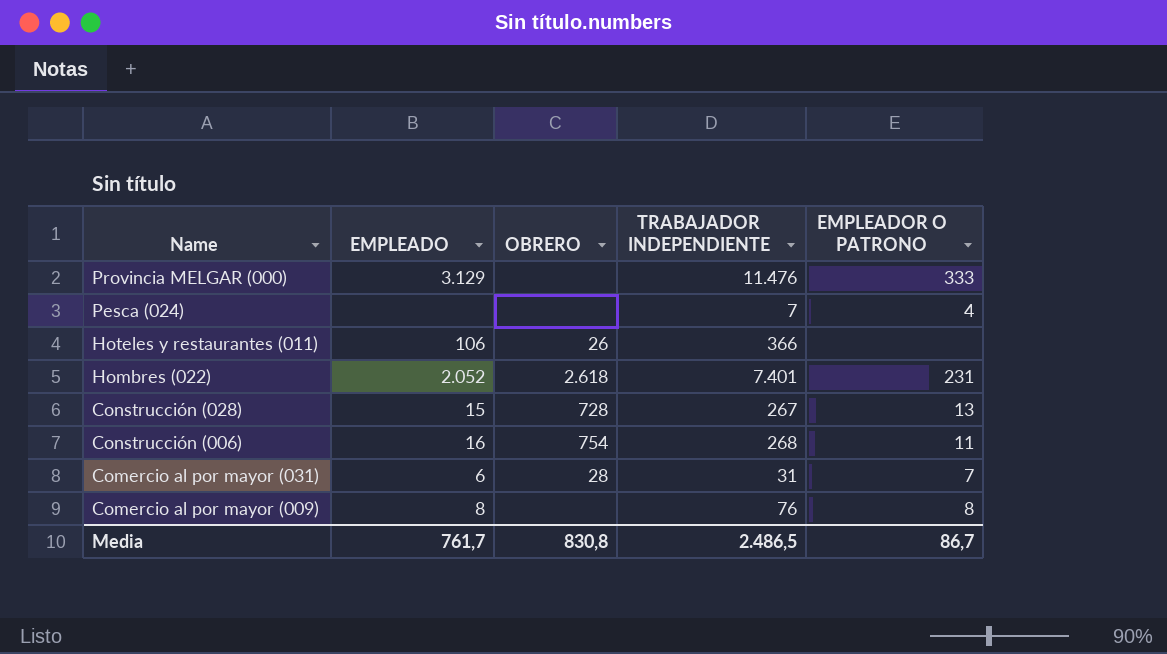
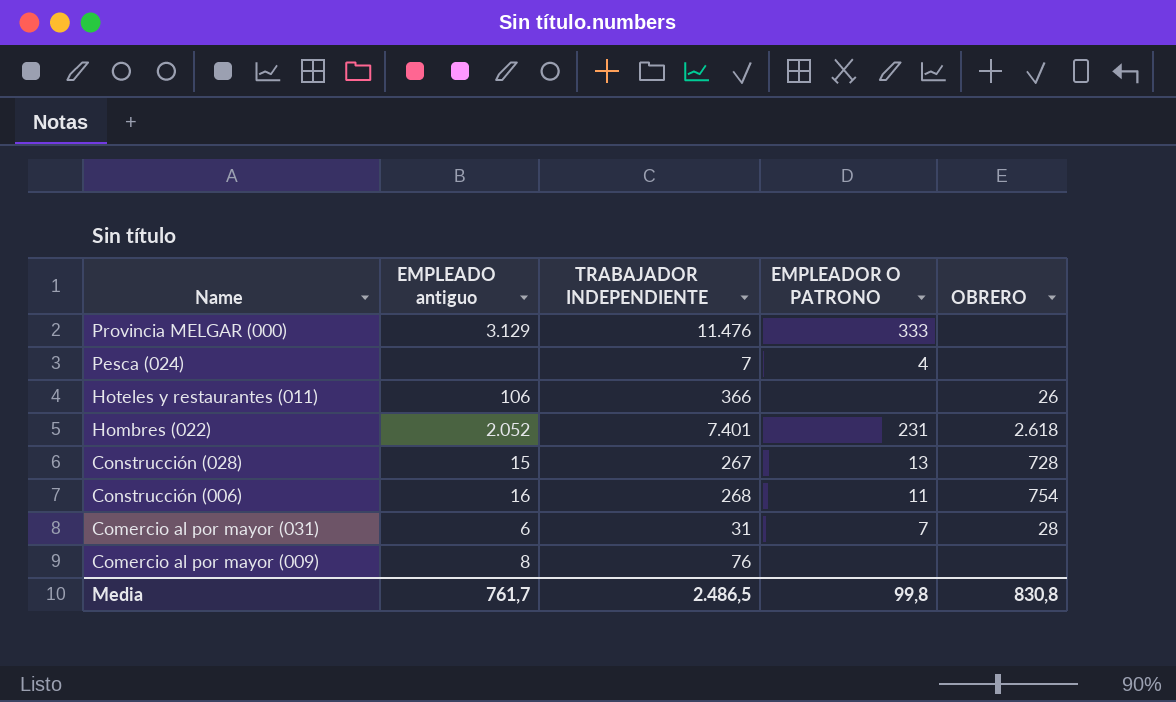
column name: EMPLEADO -> EMPLEADO antiguo
column OBRERO | position: 3 -> 5
Comercio al por mayor (009) | EMPLEADOR O PATRONO: 8 -> none
Media | EMPLEADOR O PATRONO: 86,7 -> 99,8

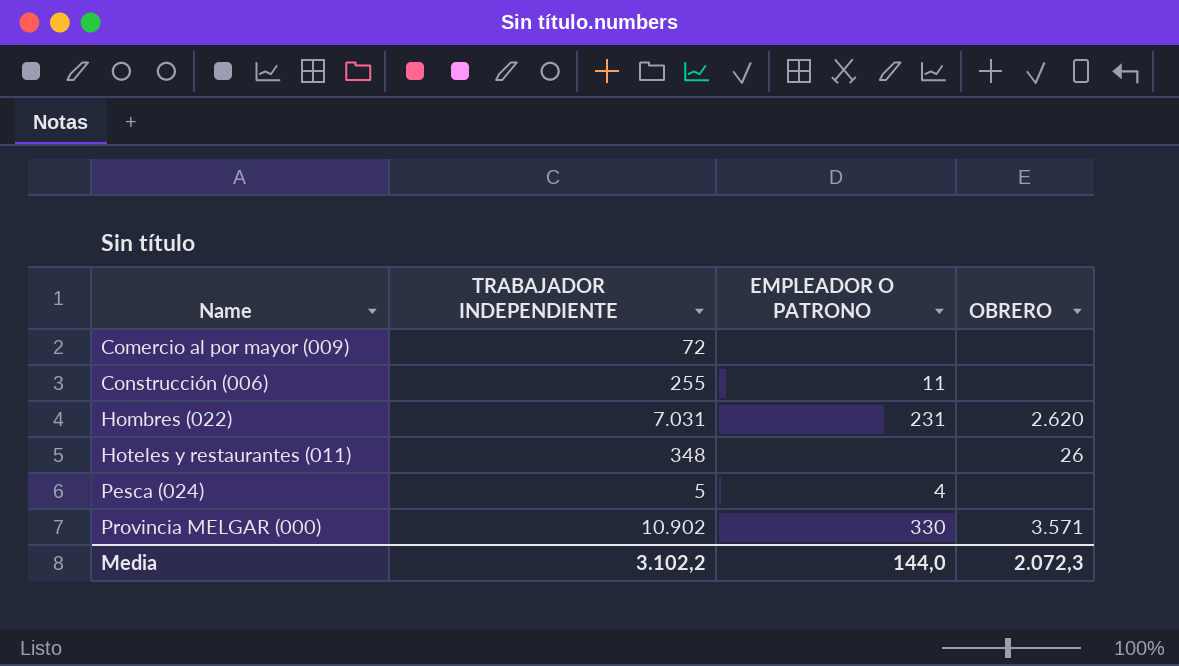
row order: Name descending -> Name ascending
column EMPLEADO antiguo | position: 2 -> none
row Construcción (028): 15 | 267 | 13 | 728 -> none
row Comercio al por mayor (031): 6 | 31 | 7 | 28 -> none
Comercio al por mayor (009) | TRABAJADOR INDEPENDIENTE: 76 -> 72
Construcción (006) | TRABAJADOR INDEPENDIENTE: 268 -> 255
Construcción (006) | OBRERO: 754 -> none
Hombres (022) | TRABAJADOR INDEPENDIENTE: 7.401 -> 7.031
Hombres (022) | OBRERO: 2.618 -> 2.620
Hoteles y restaurantes (011) | TRABAJADOR INDEPENDIENTE: 366 -> 348
Pesca (024) | TRABAJADOR INDEPENDIENTE: 7 -> 5
Provincia MELGAR (000) | TRABAJADOR INDEPENDIENTE: 11.476 -> 10.902
Provincia MELGAR (000) | EMPLEADOR O PATRONO: 333 -> 330
Provincia MELGAR (000) | OBRERO: none -> 3.571
Media | TRABAJADOR INDEPENDIENTE: 2.486,5 -> 3.102,2
Media | EMPLEADOR O PATRONO: 99,8 -> 144,0
Media | OBRERO: 830,8 -> 2.072,3

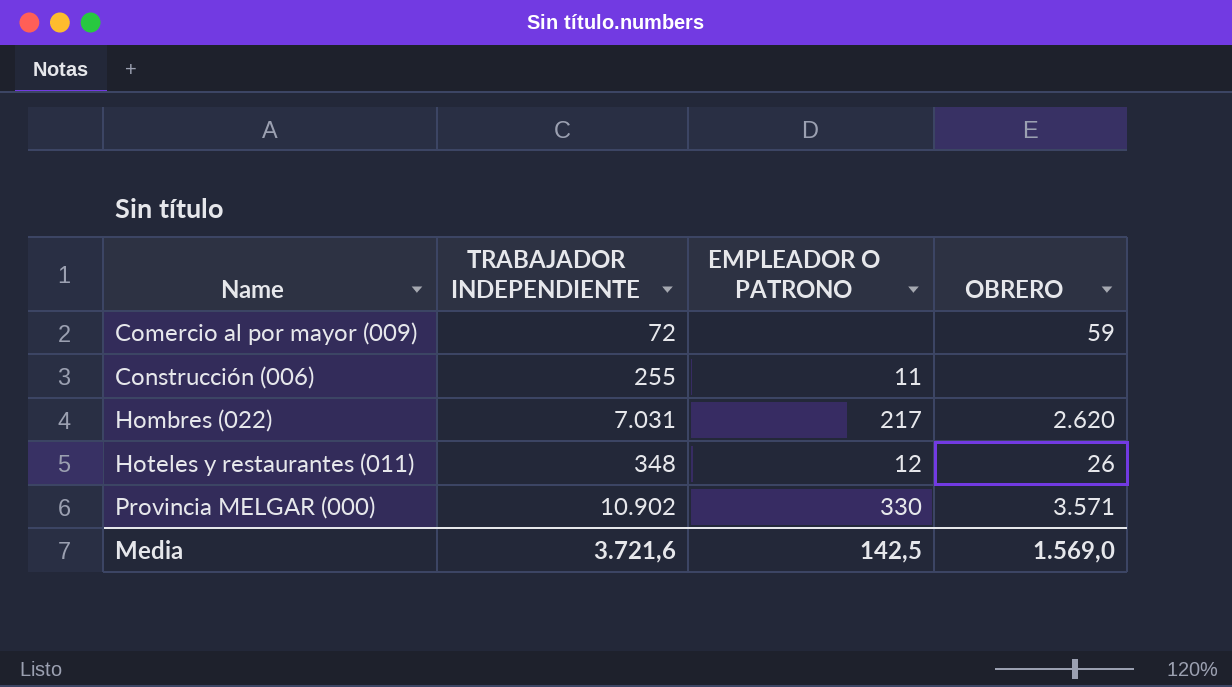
row Pesca (024): 5 | 4 | none -> none
Comercio al por mayor (009) | OBRERO: none -> 59
Hombres (022) | EMPLEADOR O PATRONO: 231 -> 217
Hoteles y restaurantes (011) | EMPLEADOR O PATRONO: none -> 12
Media | TRABAJADOR INDEPENDIENTE: 3.102,2 -> 3.721,6
Media | EMPLEADOR O PATRONO: 144,0 -> 142,5
Media | OBRERO: 2.072,3 -> 1.569,0

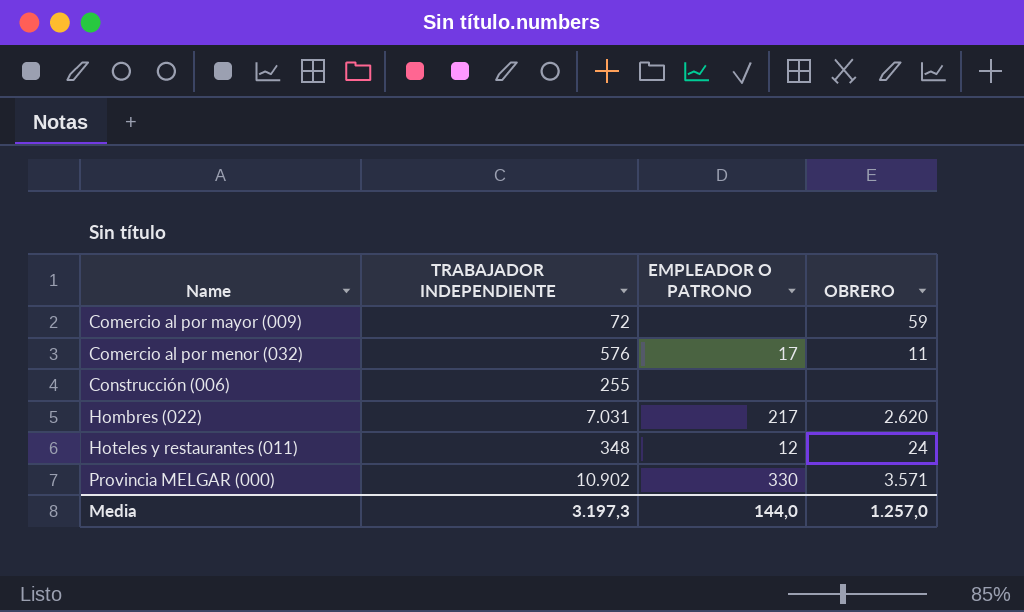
row Comercio al por menor (032): none -> 576 | 17 | 11
Construcción (006) | EMPLEADOR O PATRONO: 11 -> none
Hoteles y restaurantes (011) | OBRERO: 26 -> 24
Media | TRABAJADOR INDEPENDIENTE: 3.721,6 -> 3.197,3
Media | EMPLEADOR O PATRONO: 142,5 -> 144,0
Media | OBRERO: 1.569,0 -> 1.257,0

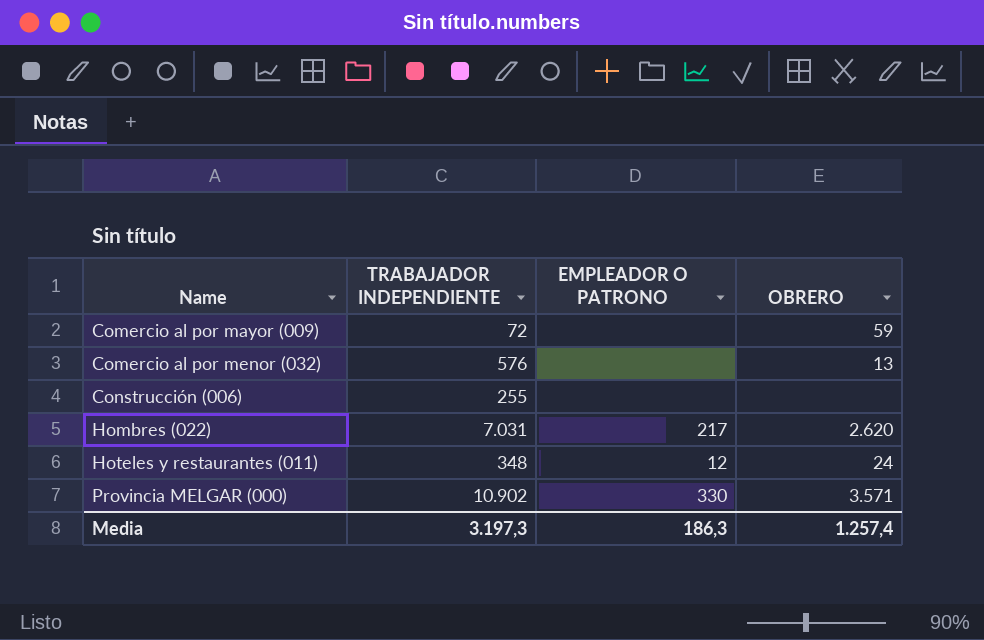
Comercio al por menor (032) | EMPLEADOR O PATRONO: 17 -> none
Comercio al por menor (032) | OBRERO: 11 -> 13
Media | EMPLEADOR O PATRONO: 144,0 -> 186,3
Media | OBRERO: 1.257,0 -> 1.257,4

